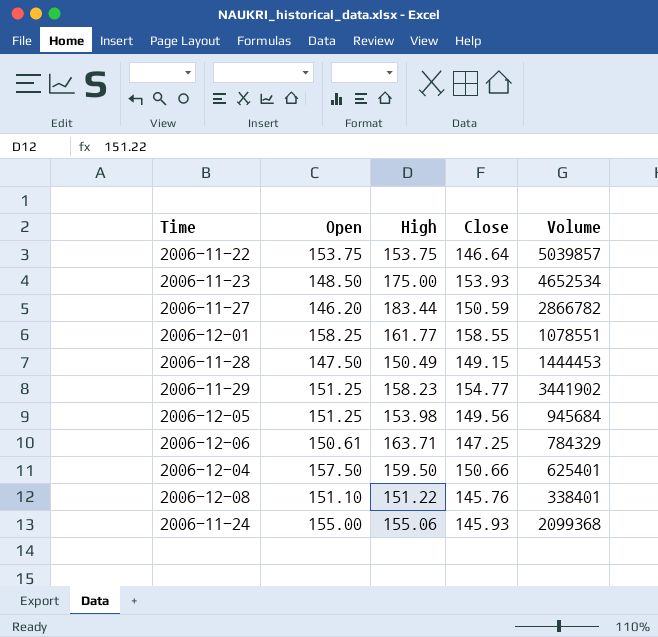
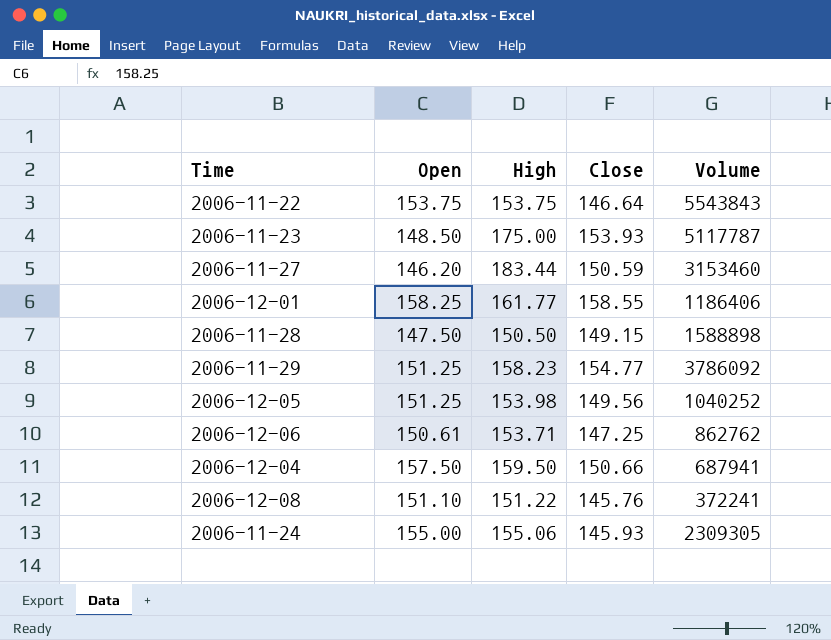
2006-11-22 | Volume: 5039857 -> 5543843
2006-11-23 | Volume: 4652534 -> 5117787
2006-11-27 | Volume: 2866782 -> 3153460
2006-12-01 | Volume: 1078551 -> 1186406
2006-11-28 | High: 150.49 -> 150.50
2006-11-28 | Volume: 1444453 -> 1588898
2006-11-29 | Volume: 3441902 -> 3786092
2006-12-05 | Volume: 945684 -> 1040252
2006-12-06 | High: 163.71 -> 153.71
2006-12-06 | Volume: 784329 -> 862762
2006-12-04 | Volume: 625401 -> 687941
2006-12-08 | Volume: 338401 -> 372241
2006-11-24 | Volume: 2099368 -> 2309305

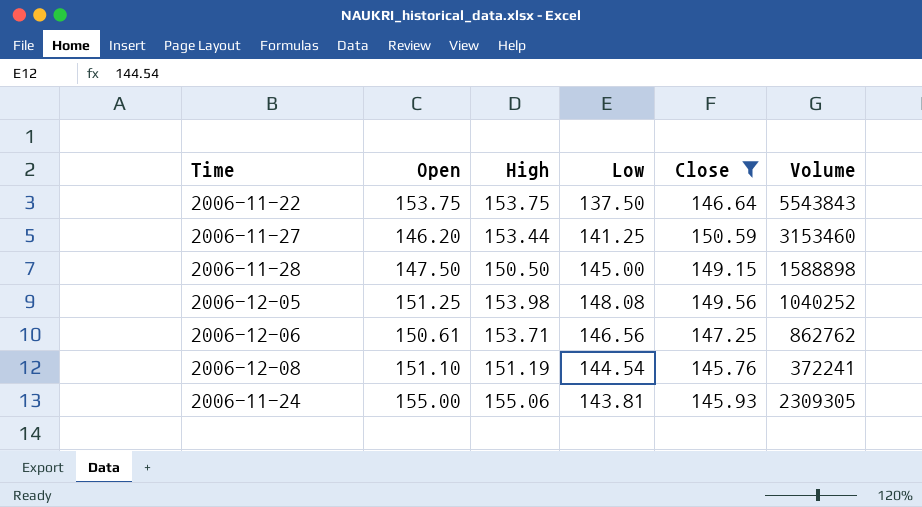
filter: none -> Close <= 150.59
column Low | position: none -> 4
2006-11-27 | High: 183.44 -> 153.44
2006-12-08 | High: 151.22 -> 151.19

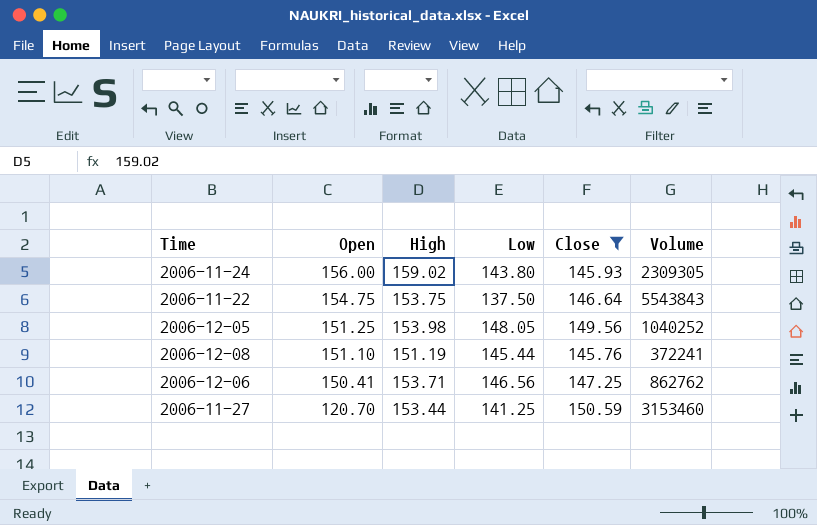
row order: none -> Open descending
row 2006-11-28: 147.50 | 150.50 | 145.00 | 149.15 | 1588898 -> none
2006-11-24 | Open: 155.00 -> 156.00
2006-11-24 | High: 155.06 -> 159.02
2006-11-24 | Low: 143.81 -> 143.80
2006-11-22 | Open: 153.75 -> 154.75
2006-12-05 | Low: 148.08 -> 148.05
2006-12-08 | Low: 144.54 -> 145.44
2006-12-06 | Open: 150.61 -> 150.41
2006-11-27 | Open: 146.20 -> 120.70

